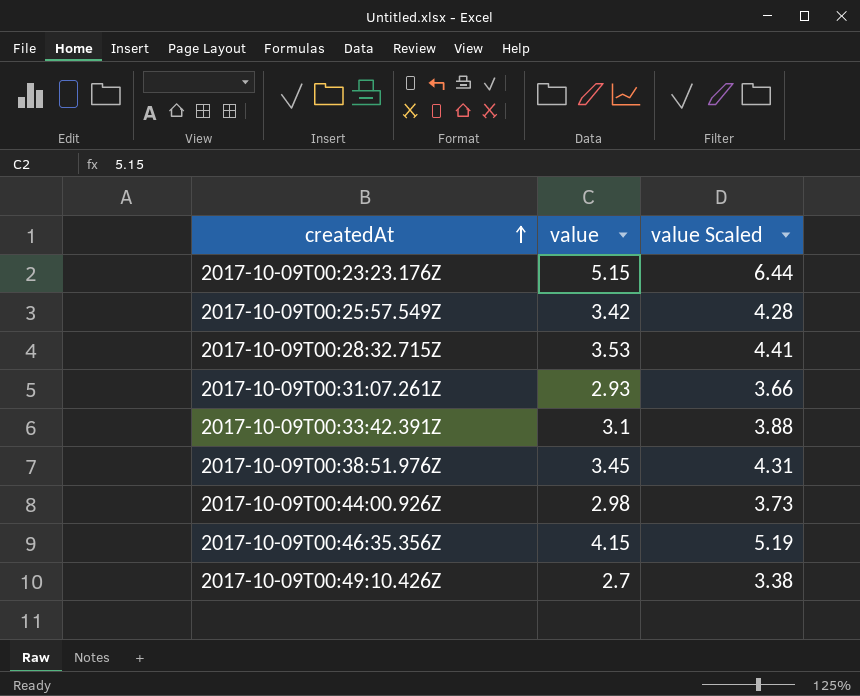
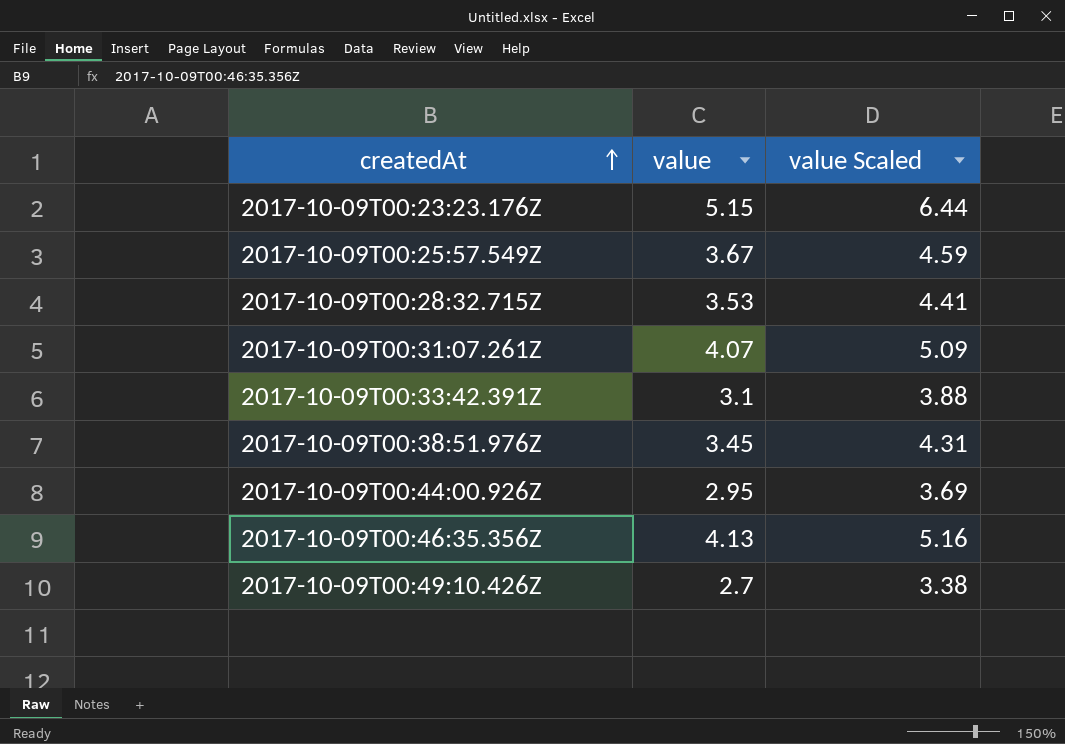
2017-10-09T00:25:57.549Z | value: 3.42 -> 3.67
2017-10-09T00:25:57.549Z | value Scaled: 4.28 -> 4.59
2017-10-09T00:31:07.261Z | value: 2.93 -> 4.07
2017-10-09T00:31:07.261Z | value Scaled: 3.66 -> 5.09
2017-10-09T00:44:00.926Z | value: 2.98 -> 2.95
2017-10-09T00:44:00.926Z | value Scaled: 3.73 -> 3.69
2017-10-09T00:46:35.356Z | value: 4.15 -> 4.13
2017-10-09T00:46:35.356Z | value Scaled: 5.19 -> 5.16

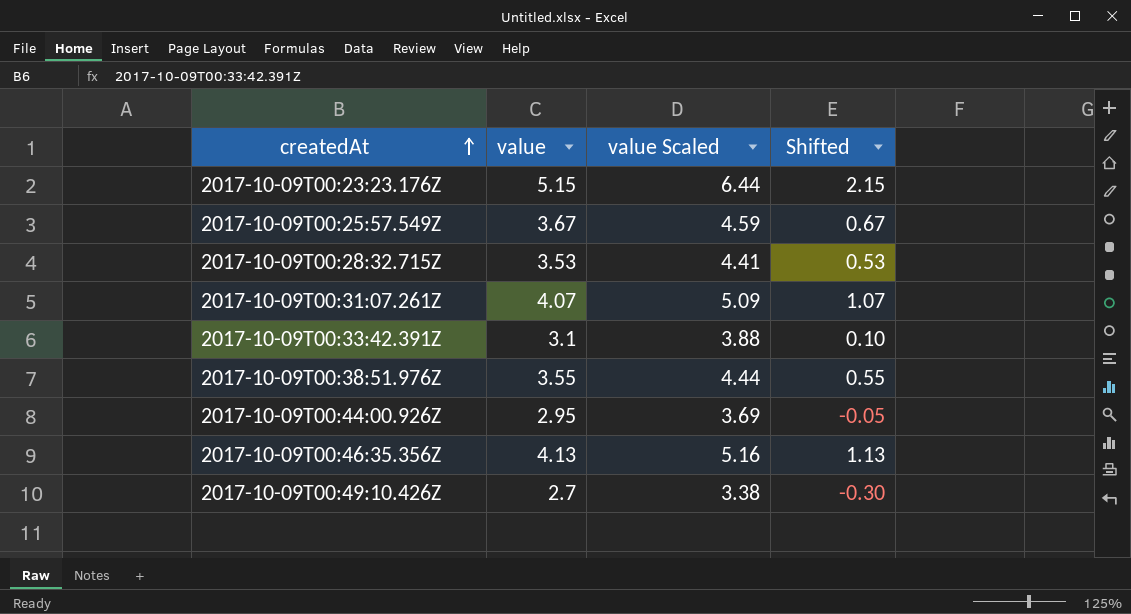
column Shifted | formula: none -> [value] - 3
2017-10-09T00:38:51.976Z | value: 3.45 -> 3.55
2017-10-09T00:38:51.976Z | value Scaled: 4.31 -> 4.44

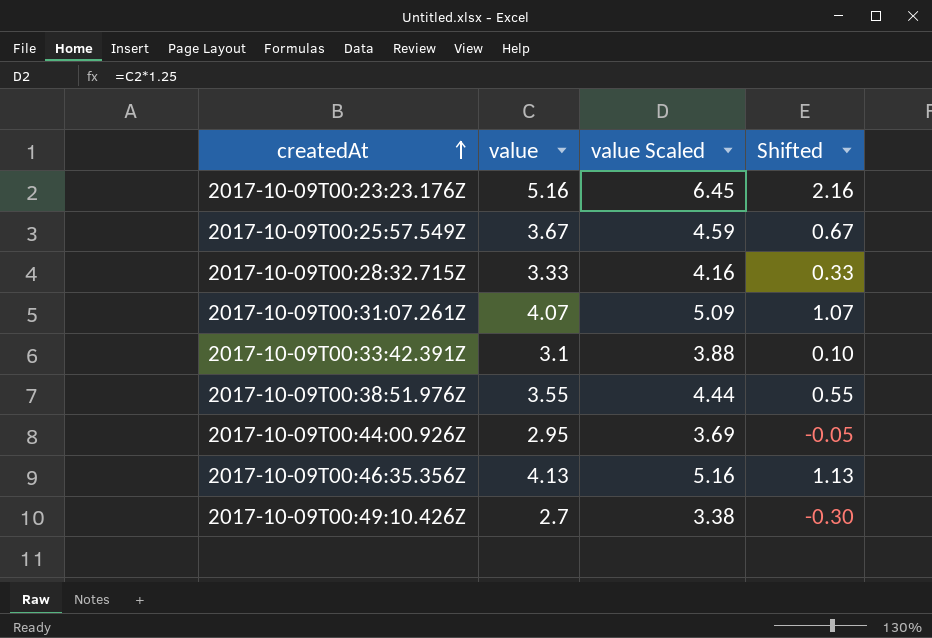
2017-10-09T00:23:23.176Z | value: 5.15 -> 5.16
2017-10-09T00:23:23.176Z | value Scaled: 6.44 -> 6.45
2017-10-09T00:23:23.176Z | Shifted: 2.15 -> 2.16
2017-10-09T00:28:32.715Z | value: 3.53 -> 3.33
2017-10-09T00:28:32.715Z | value Scaled: 4.41 -> 4.16
2017-10-09T00:28:32.715Z | Shifted: 0.53 -> 0.33

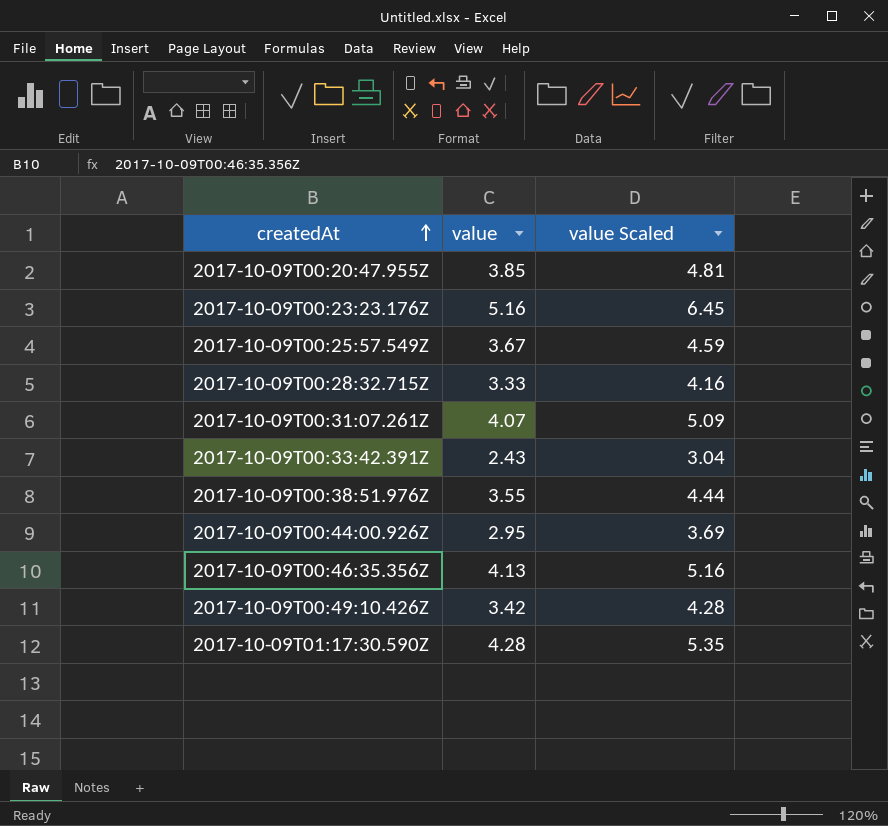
column Shifted | formula: [value] - 3 -> none
row 2017-10-09T00:20:47.955Z: none -> 3.85 | 4.81
2017-10-09T00:33:42.391Z | value: 3.1 -> 2.43
2017-10-09T00:33:42.391Z | value Scaled: 3.88 -> 3.04
2017-10-09T00:49:10.426Z | value: 2.7 -> 3.42
2017-10-09T00:49:10.426Z | value Scaled: 3.38 -> 4.28
row 2017-10-09T01:17:30.590Z: none -> 4.28 | 5.35

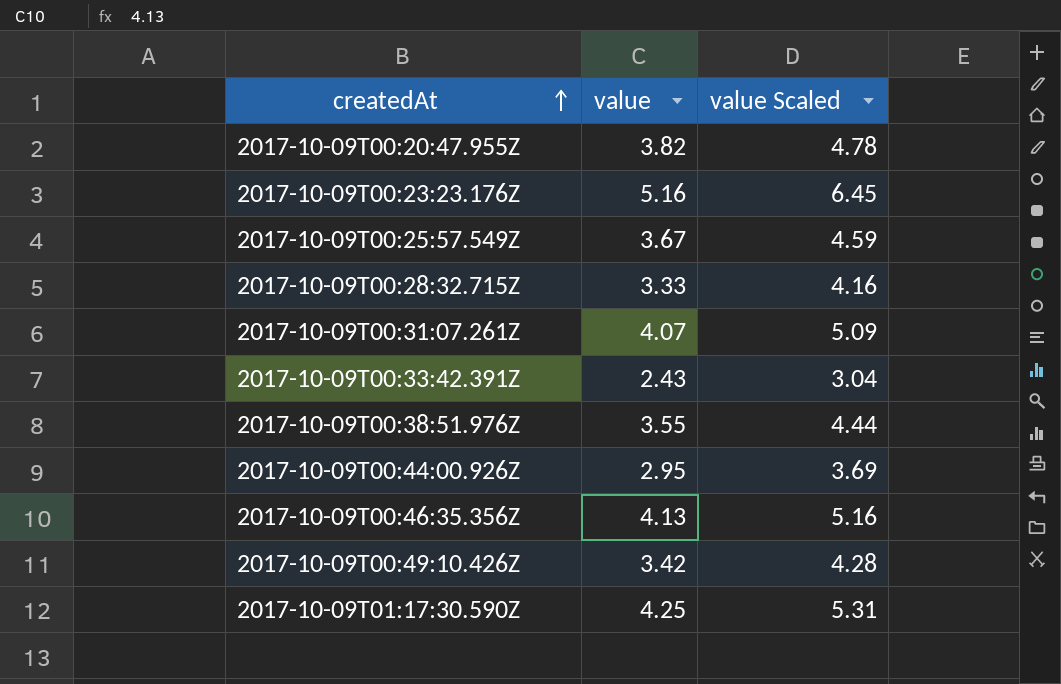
2017-10-09T00:20:47.955Z | value: 3.85 -> 3.82
2017-10-09T00:20:47.955Z | value Scaled: 4.81 -> 4.78
2017-10-09T01:17:30.590Z | value: 4.28 -> 4.25
2017-10-09T01:17:30.590Z | value Scaled: 5.35 -> 5.31

